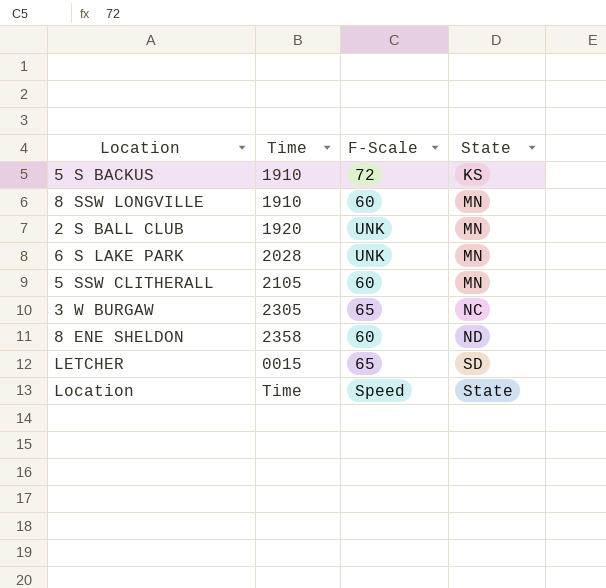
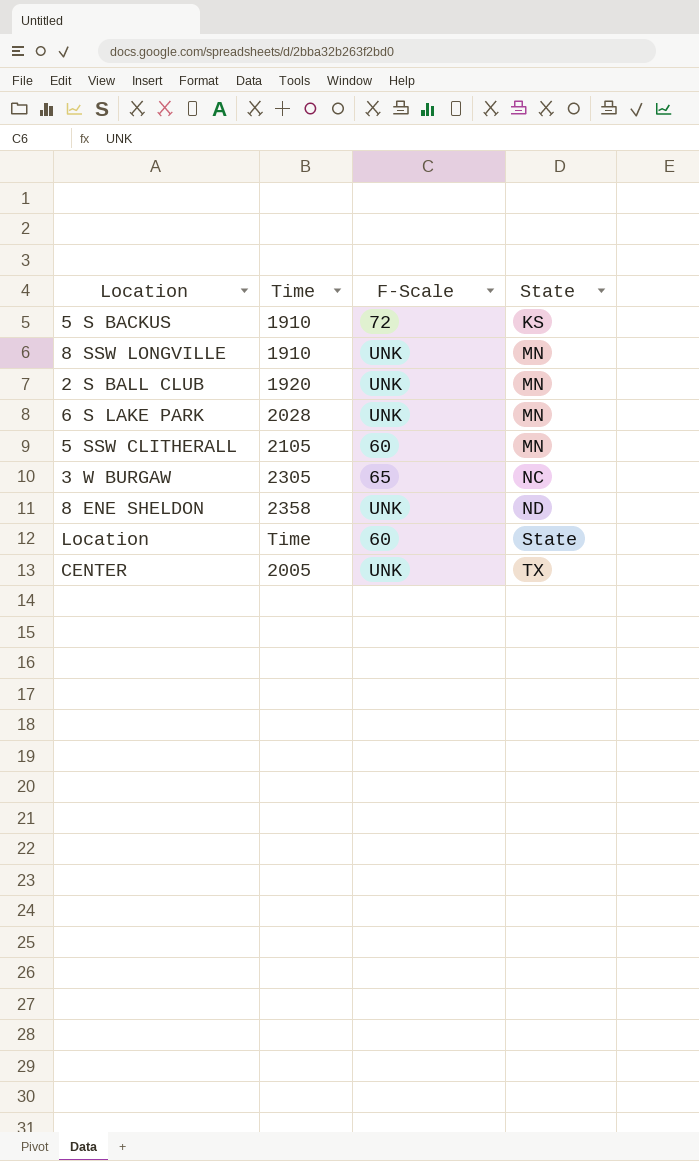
row LETCHER: 0015 | 65 | SD -> none
8 SSW LONGVILLE | F-Scale: 60 -> UNK
8 ENE SHELDON | F-Scale: 60 -> UNK
Location | F-Scale: Speed -> 60
row CENTER: none -> 2005 | UNK | TX

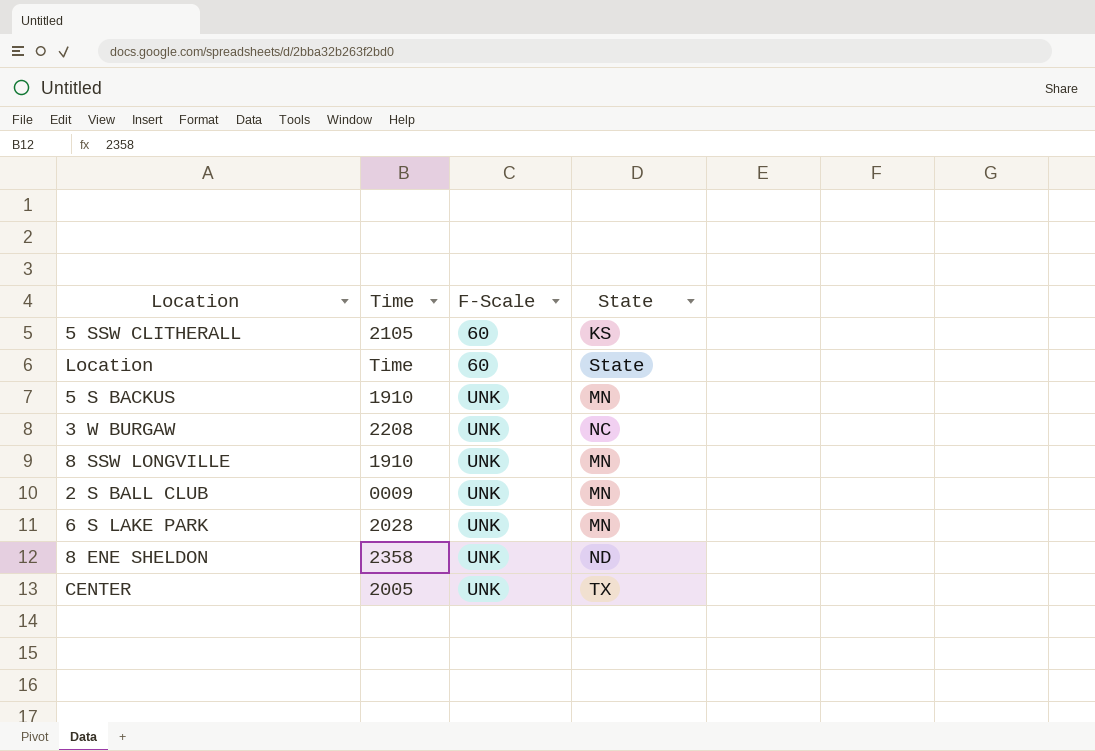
row order: State ascending -> F-Scale ascending
5 SSW CLITHERALL | State: MN -> KS
5 S BACKUS | F-Scale: 72 -> UNK
5 S BACKUS | State: KS -> MN
3 W BURGAW | Time: 2305 -> 2208
3 W BURGAW | F-Scale: 65 -> UNK
2 S BALL CLUB | Time: 1920 -> 0009

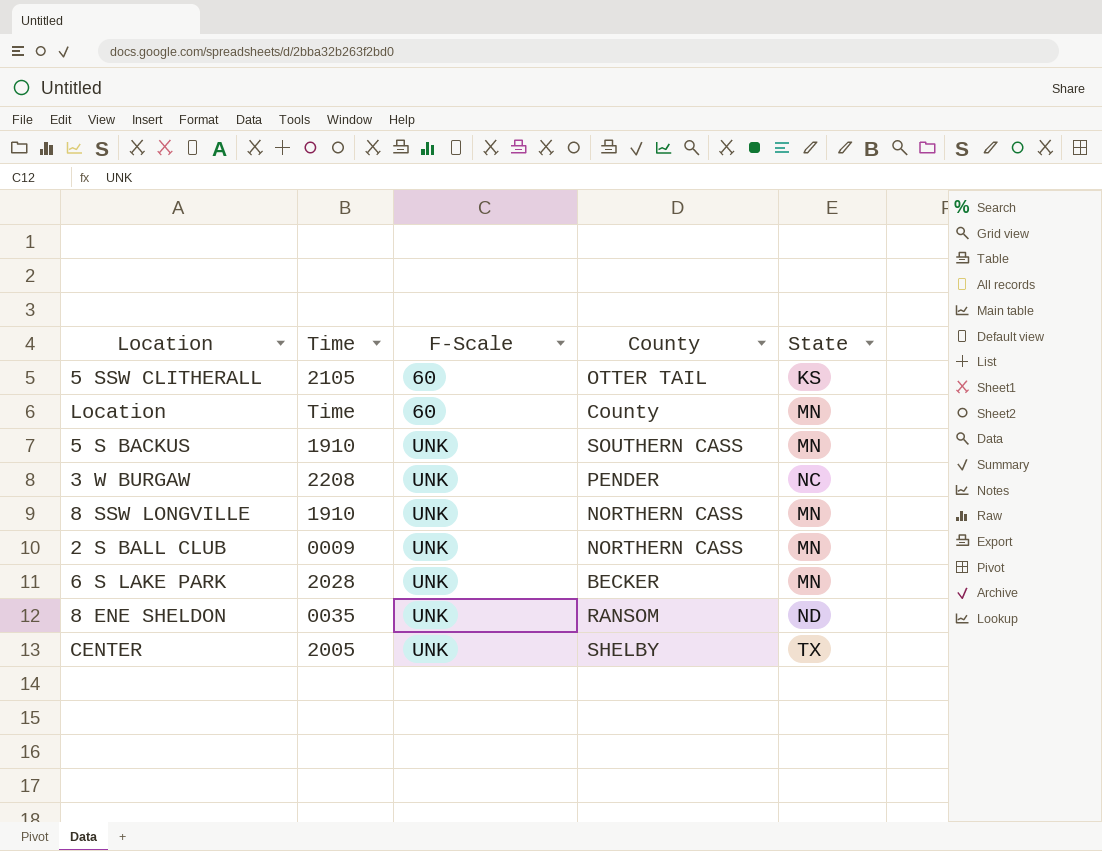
column County | position: none -> 4
Location | State: State -> MN
8 ENE SHELDON | Time: 2358 -> 0035

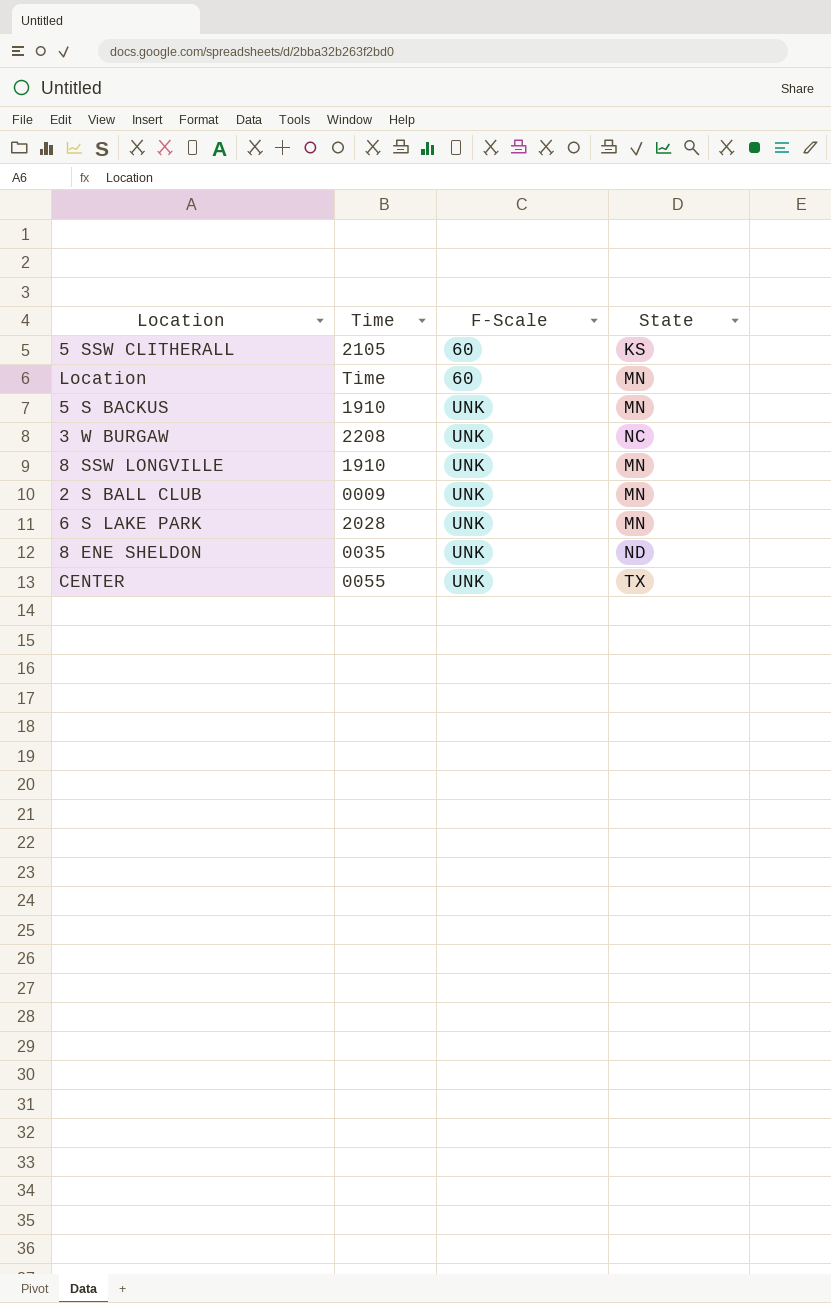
column County | position: 4 -> none
CENTER | Time: 2005 -> 0055

